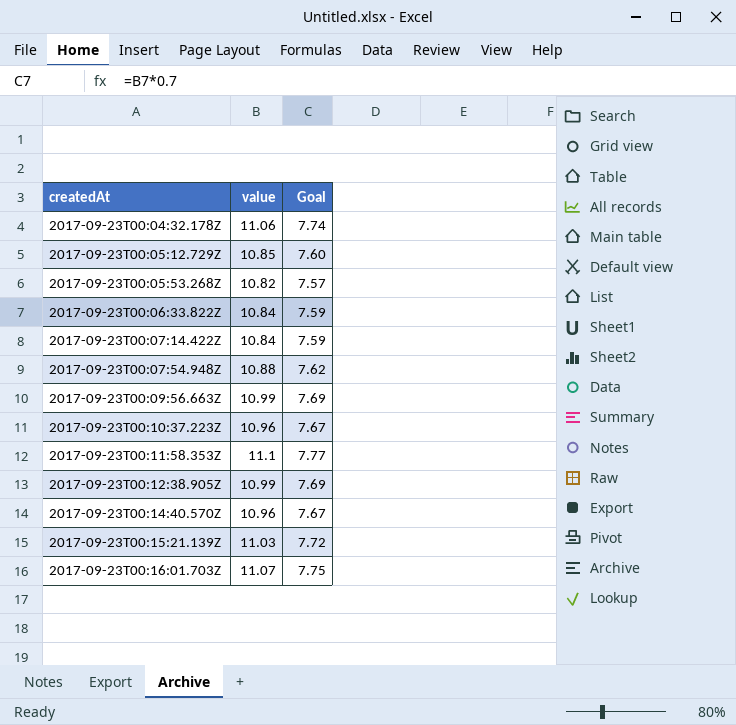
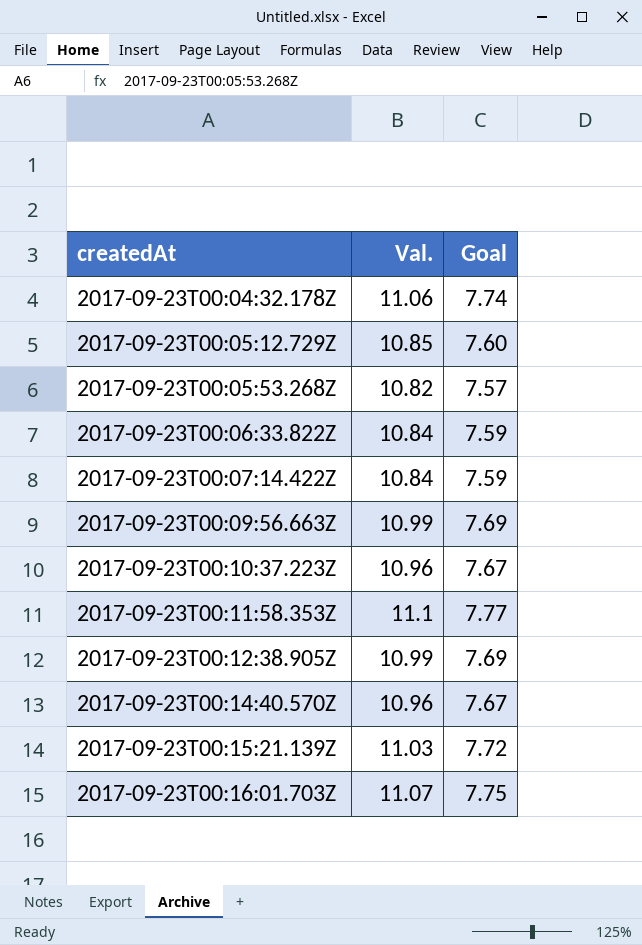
column name: value -> Val.
row 2017-09-23T00:07:54.948Z: 10.88 | 7.62 -> none

